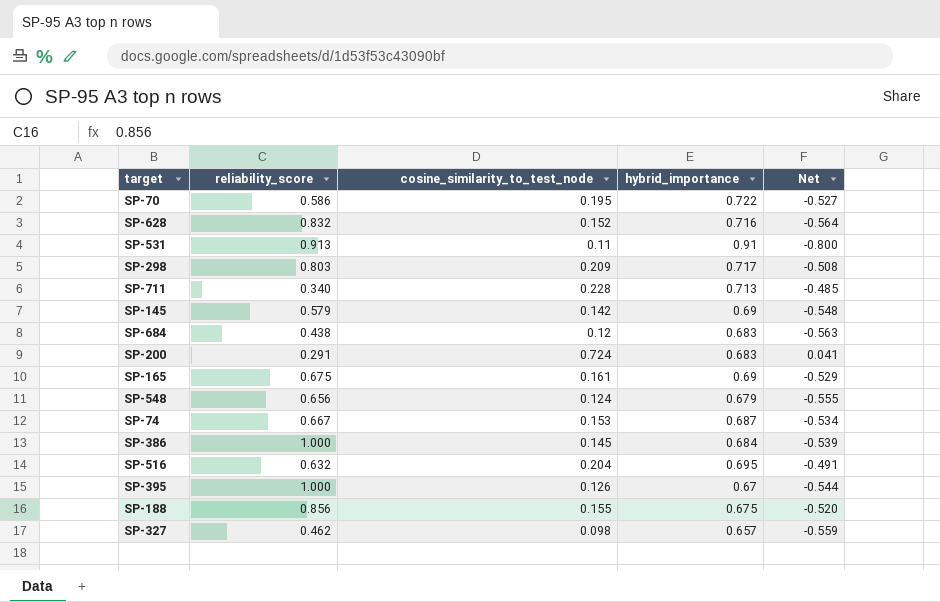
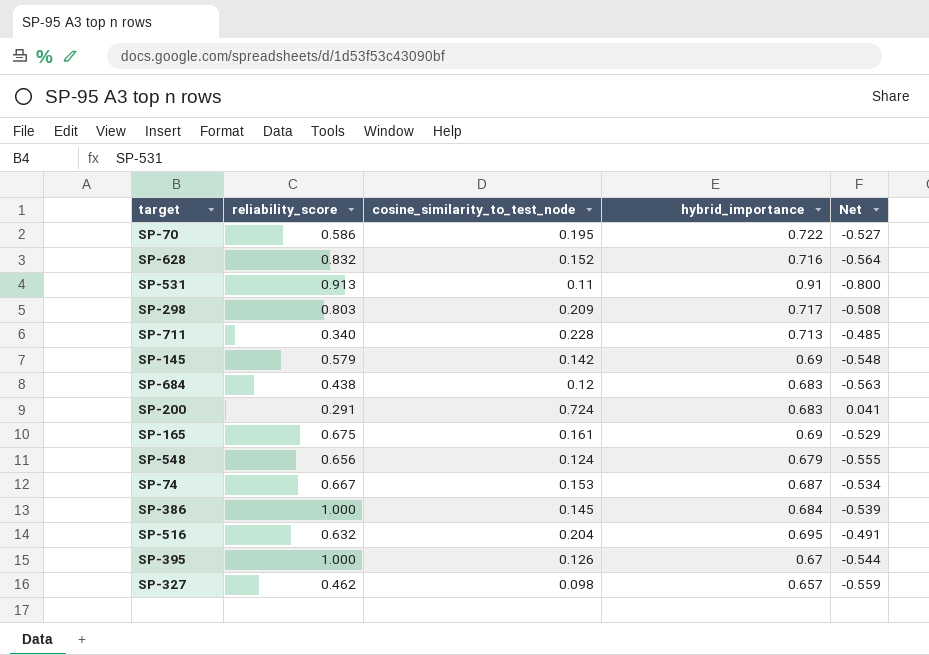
row SP-188: 0.856 | 0.155 | 0.675 | -0.520 -> none

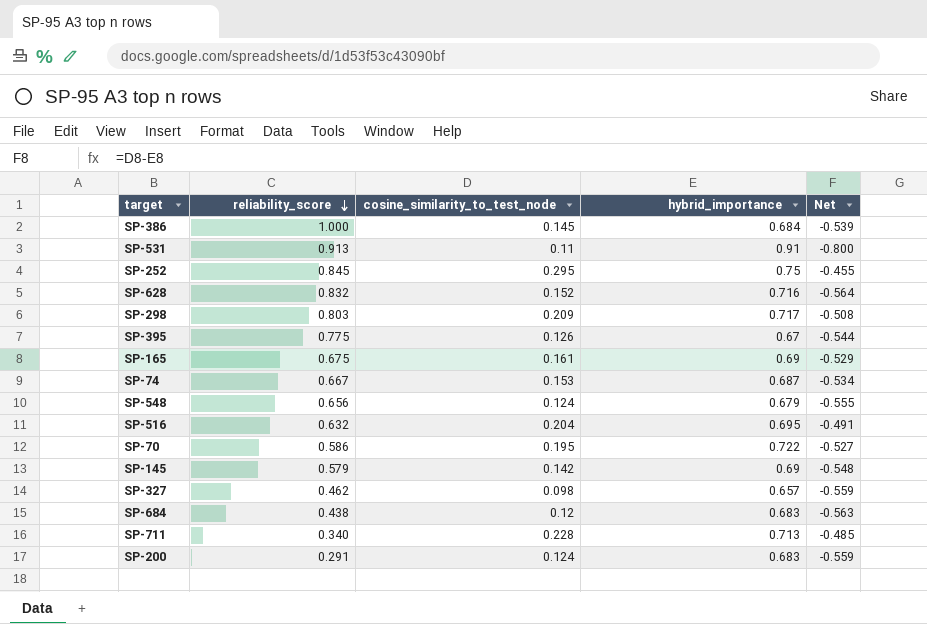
row order: none -> reliability_score descending
row SP-252: none -> 0.845 | 0.295 | 0.75 | -0.455
SP-395 | reliability_score: 1.000 -> 0.775
SP-200 | cosine_similarity_to_test_node: 0.724 -> 0.124
SP-200 | Net: 0.041 -> -0.559

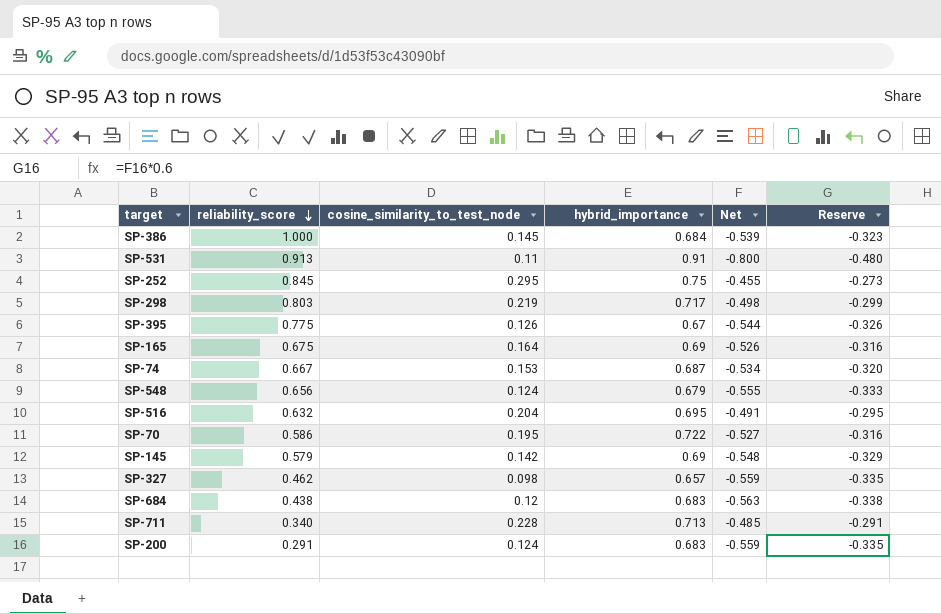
column Reserve | formula: none -> [Net] * 0.6
row SP-628: 0.832 | 0.152 | 0.716 | -0.564 -> none
SP-298 | cosine_similarity_to_test_node: 0.209 -> 0.219
SP-298 | Net: -0.508 -> -0.498
SP-165 | cosine_similarity_to_test_node: 0.161 -> 0.164
SP-165 | Net: -0.529 -> -0.526

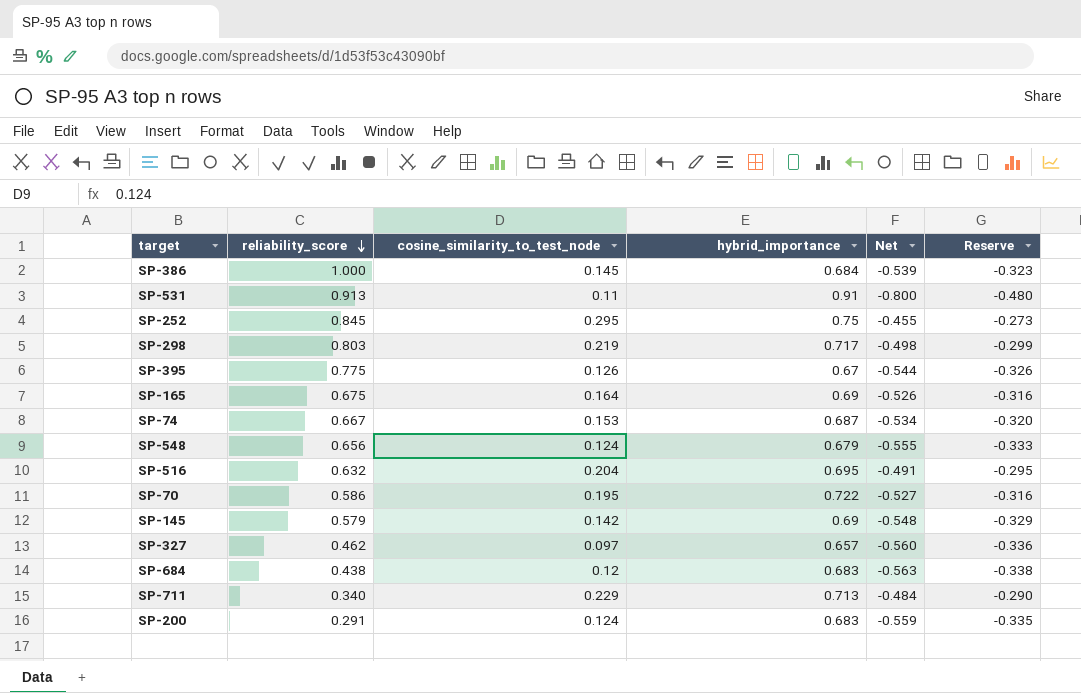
SP-327 | cosine_similarity_to_test_node: 0.098 -> 0.097
SP-327 | Net: -0.559 -> -0.560
SP-327 | Reserve: -0.335 -> -0.336
SP-711 | cosine_similarity_to_test_node: 0.228 -> 0.229
SP-711 | Net: -0.485 -> -0.484
SP-711 | Reserve: -0.291 -> -0.290

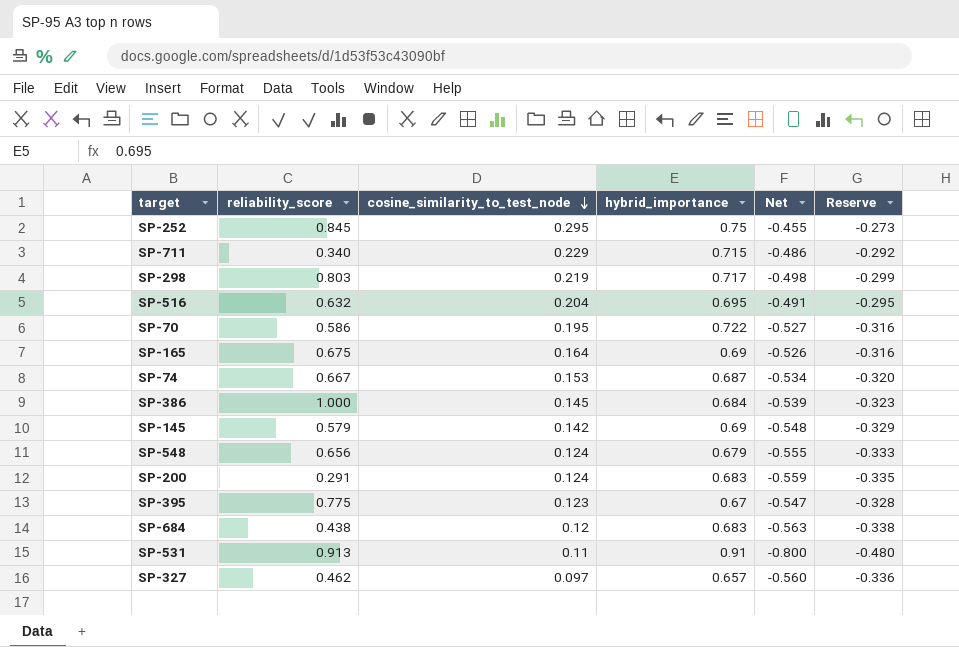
row order: reliability_score descending -> cosine_similarity_to_test_node descending
SP-711 | hybrid_importance: 0.713 -> 0.715
SP-711 | Net: -0.484 -> -0.486
SP-711 | Reserve: -0.290 -> -0.292
SP-395 | cosine_similarity_to_test_node: 0.126 -> 0.123
SP-395 | Net: -0.544 -> -0.547
SP-395 | Reserve: -0.326 -> -0.328

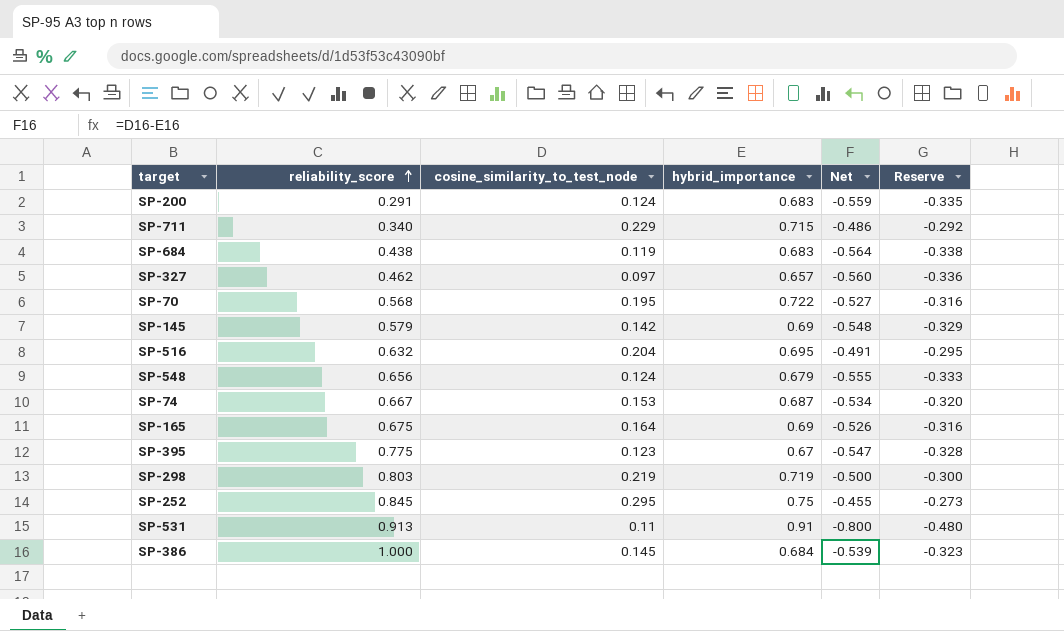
row order: cosine_similarity_to_test_node descending -> reliability_score ascending
SP-684 | cosine_similarity_to_test_node: 0.12 -> 0.119
SP-684 | Net: -0.563 -> -0.564
SP-70 | reliability_score: 0.586 -> 0.568
SP-298 | hybrid_importance: 0.717 -> 0.719
SP-298 | Net: -0.498 -> -0.500
SP-298 | Reserve: -0.299 -> -0.300

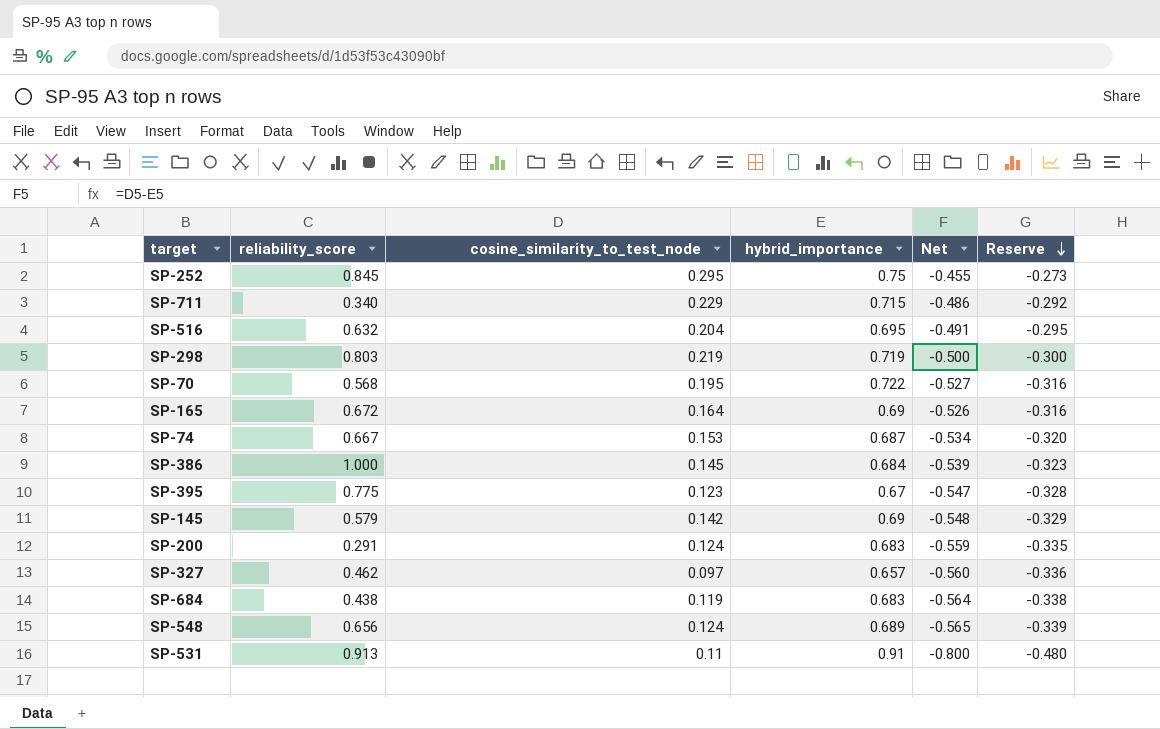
row order: reliability_score ascending -> Reserve descending
SP-165 | reliability_score: 0.675 -> 0.672
SP-548 | hybrid_importance: 0.679 -> 0.689
SP-548 | Net: -0.555 -> -0.565
SP-548 | Reserve: -0.333 -> -0.339

